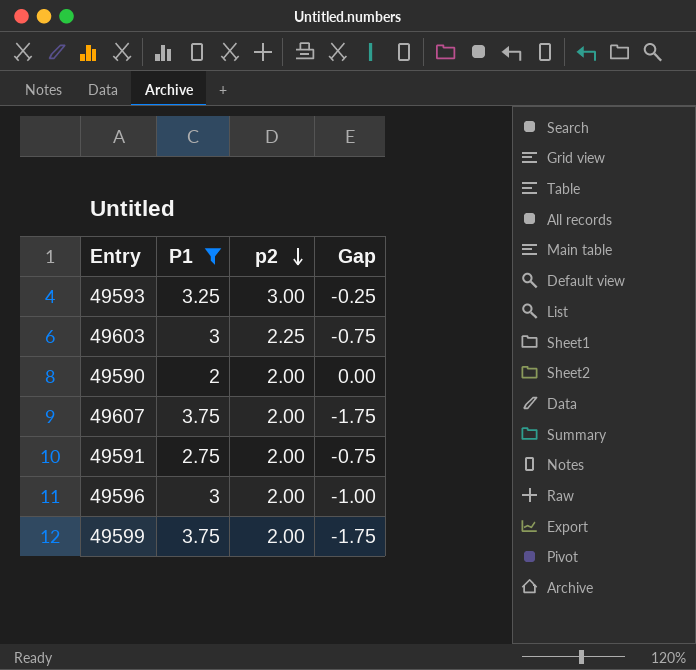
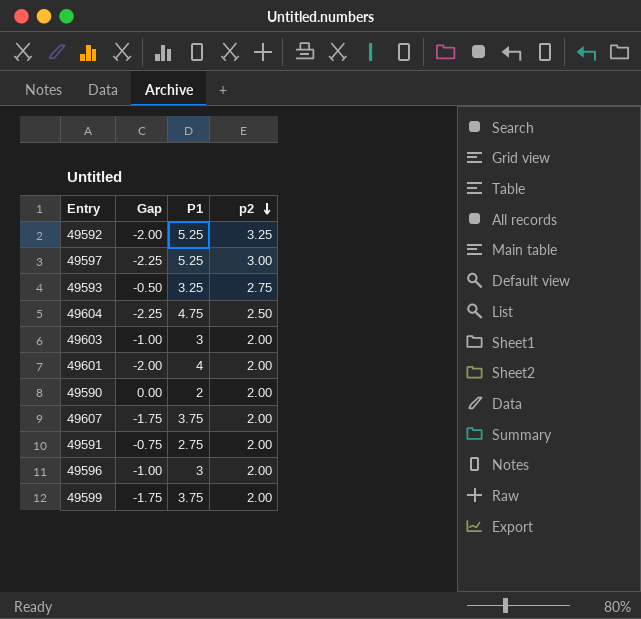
filter: P1 <= 3.75 -> none
column Gap | position: 4 -> 2
49593 | Gap: -0.25 -> -0.50
49593 | p2: 3.00 -> 2.75
49603 | Gap: -0.75 -> -1.00
49603 | p2: 2.25 -> 2.00

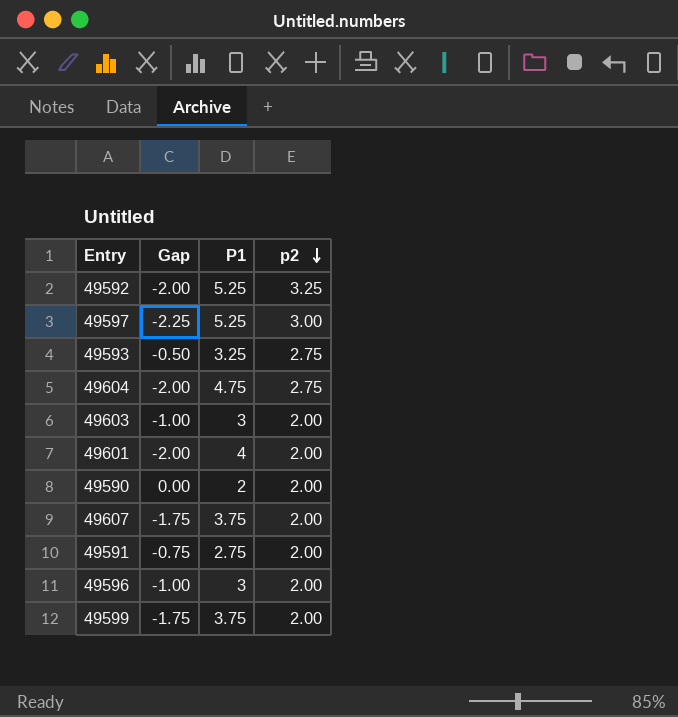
49604 | Gap: -2.25 -> -2.00
49604 | p2: 2.50 -> 2.75

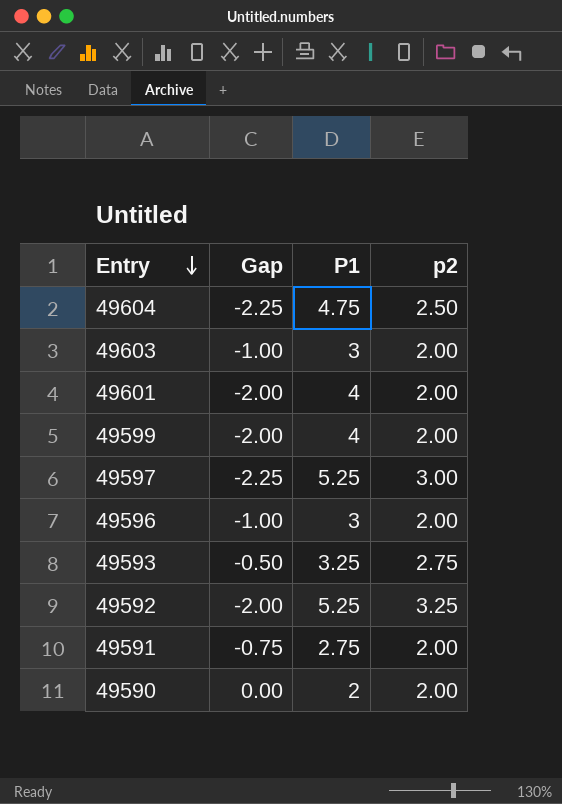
row order: p2 descending -> Entry descending
row 49607: -1.75 | 3.75 | 2.00 -> none
49604 | Gap: -2.00 -> -2.25
49604 | p2: 2.75 -> 2.50
49599 | Gap: -1.75 -> -2.00
49599 | P1: 3.75 -> 4

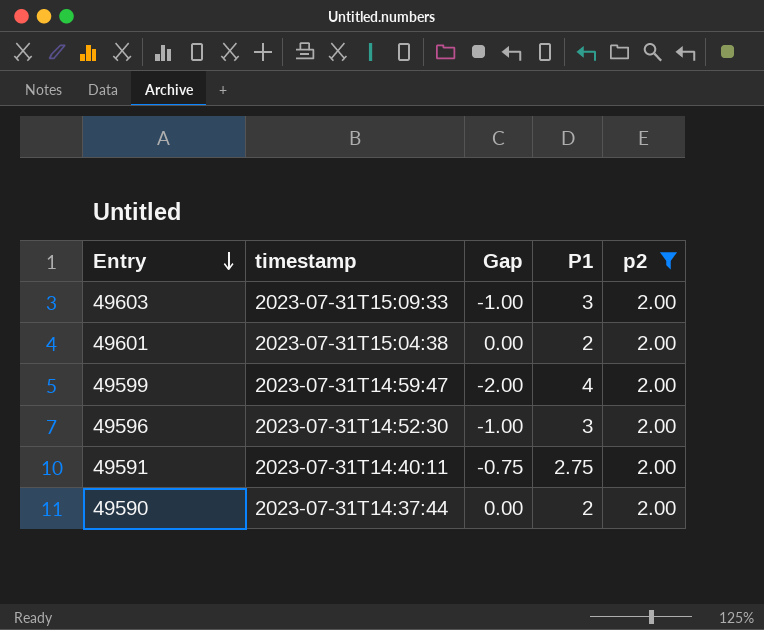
filter: none -> p2 = 2.00
column timestamp | position: none -> 2
49601 | Gap: -2.00 -> 0.00
49601 | P1: 4 -> 2

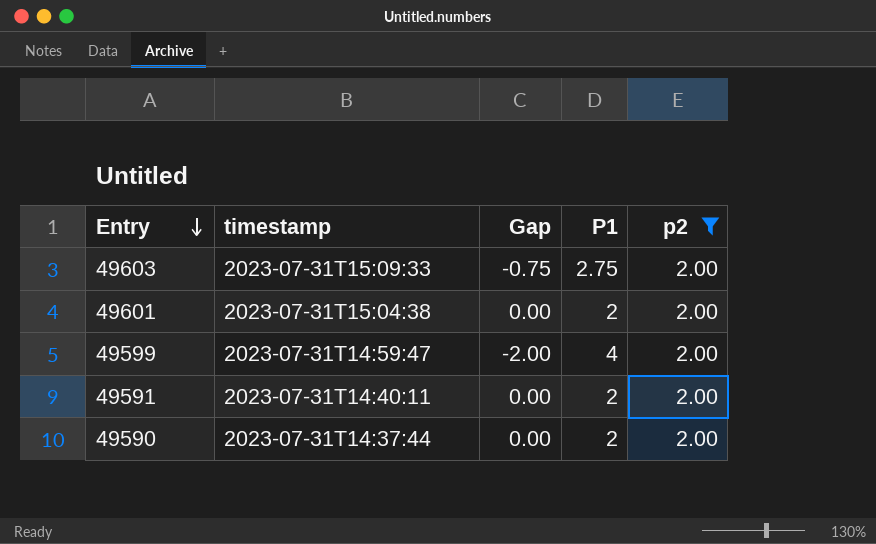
row 49596: 2023-07-31T14:52:30 | -1.00 | 3 | 2.00 -> none
49603 | Gap: -1.00 -> -0.75
49603 | P1: 3 -> 2.75
49591 | Gap: -0.75 -> 0.00
49591 | P1: 2.75 -> 2

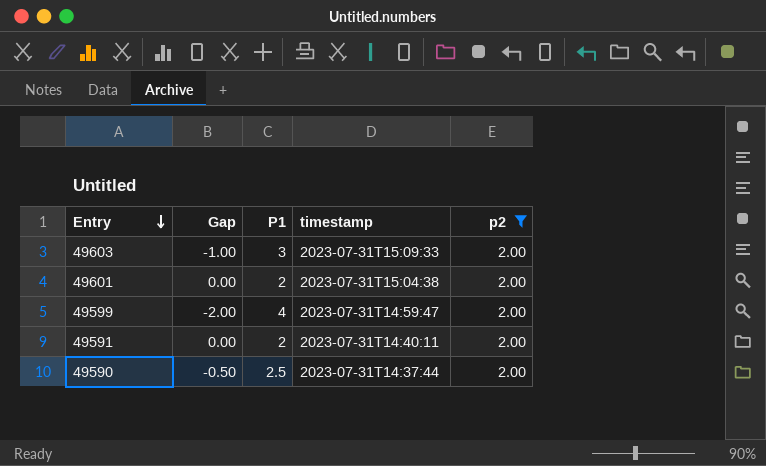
column timestamp | position: 2 -> 4
49603 | Gap: -0.75 -> -1.00
49603 | P1: 2.75 -> 3
49590 | Gap: 0.00 -> -0.50
49590 | P1: 2 -> 2.5

